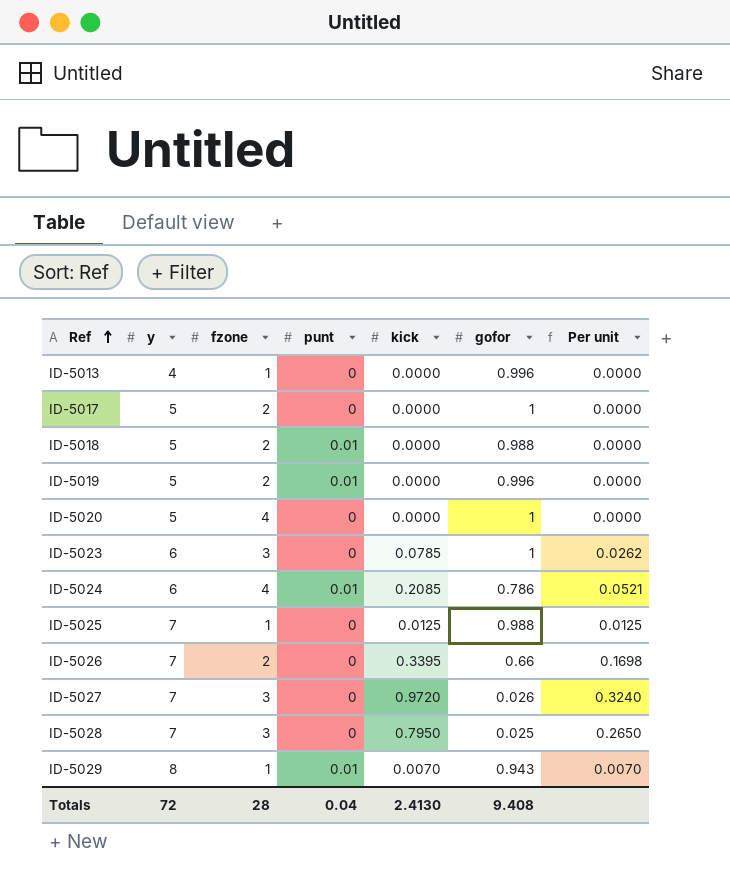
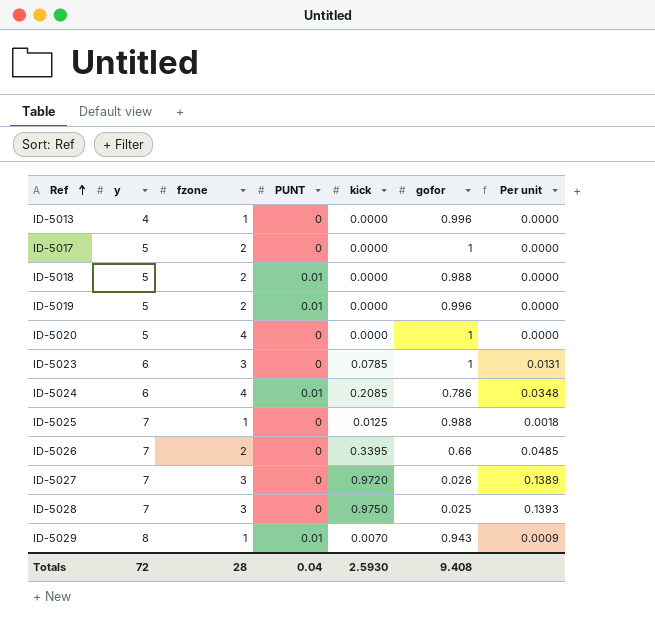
column name: punt -> PUNT
column Per unit | formula: [kick] / [fzone] -> [kick] / [y]
ID-5028 | kick: 0.7950 -> 0.9750
Totals | kick: 2.4130 -> 2.5930

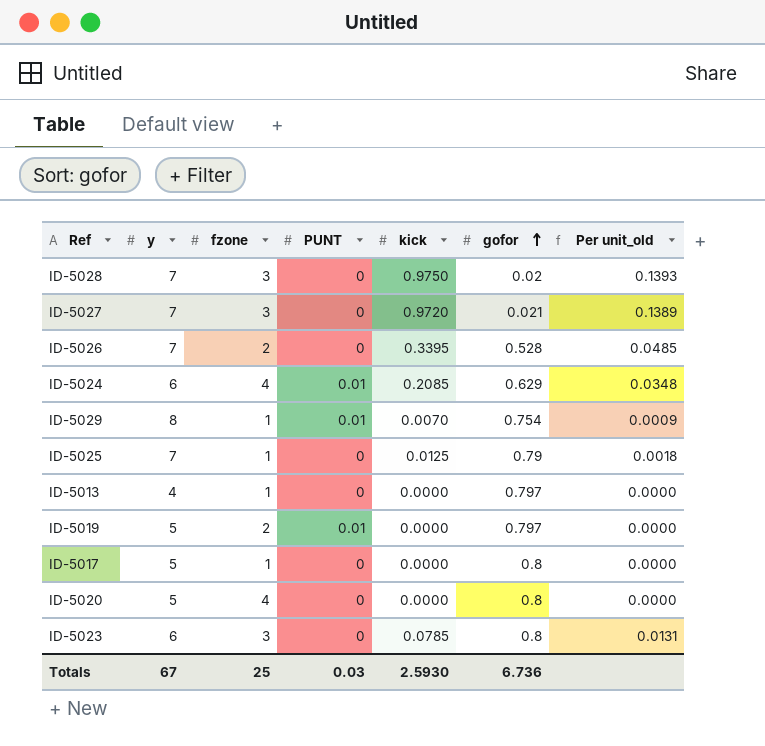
row order: Ref ascending -> gofor ascending
column name: Per unit -> Per unit_old
row ID-5018: 5 | 2 | 0.01 | 0.0000 | 0.988 | 0.0000 -> none
ID-5028 | gofor: 0.025 -> 0.02
ID-5027 | gofor: 0.026 -> 0.021
ID-5026 | gofor: 0.66 -> 0.528
ID-5024 | gofor: 0.786 -> 0.629
ID-5029 | gofor: 0.943 -> 0.754
ID-5025 | gofor: 0.988 -> 0.79
ID-5013 | gofor: 0.996 -> 0.797
ID-5019 | gofor: 0.996 -> 0.797
ID-5017 | fzone: 2 -> 1
ID-5017 | gofor: 1 -> 0.8
ID-5020 | gofor: 1 -> 0.8
ID-5023 | gofor: 1 -> 0.8
Totals | y: 72 -> 67
Totals | fzone: 28 -> 25
Totals | PUNT: 0.04 -> 0.03
Totals | gofor: 9.408 -> 6.736

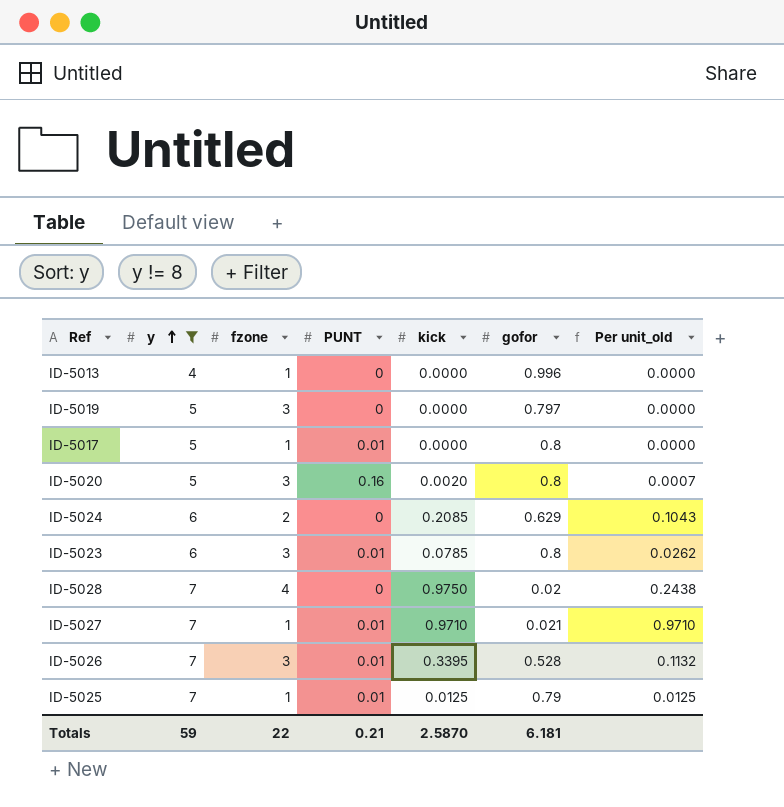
filter: none -> y != 8
row order: gofor ascending -> y ascending
column Per unit_old | formula: [kick] / [y] -> [kick] / [fzone]
ID-5013 | gofor: 0.797 -> 0.996
ID-5019 | fzone: 2 -> 3
ID-5019 | PUNT: 0.01 -> 0
ID-5017 | PUNT: 0 -> 0.01
ID-5020 | fzone: 4 -> 3
ID-5020 | PUNT: 0 -> 0.16
ID-5020 | kick: 0.0000 -> 0.0020
ID-5024 | fzone: 4 -> 2
ID-5024 | PUNT: 0.01 -> 0
ID-5023 | PUNT: 0 -> 0.01
ID-5028 | fzone: 3 -> 4
ID-5027 | fzone: 3 -> 1
ID-5027 | PUNT: 0 -> 0.01
ID-5027 | kick: 0.9720 -> 0.9710
ID-5026 | fzone: 2 -> 3
ID-5026 | PUNT: 0 -> 0.01
ID-5025 | PUNT: 0 -> 0.01
Totals | y: 67 -> 59
Totals | fzone: 25 -> 22
Totals | PUNT: 0.03 -> 0.21
Totals | kick: 2.5930 -> 2.5870
Totals | gofor: 6.736 -> 6.181

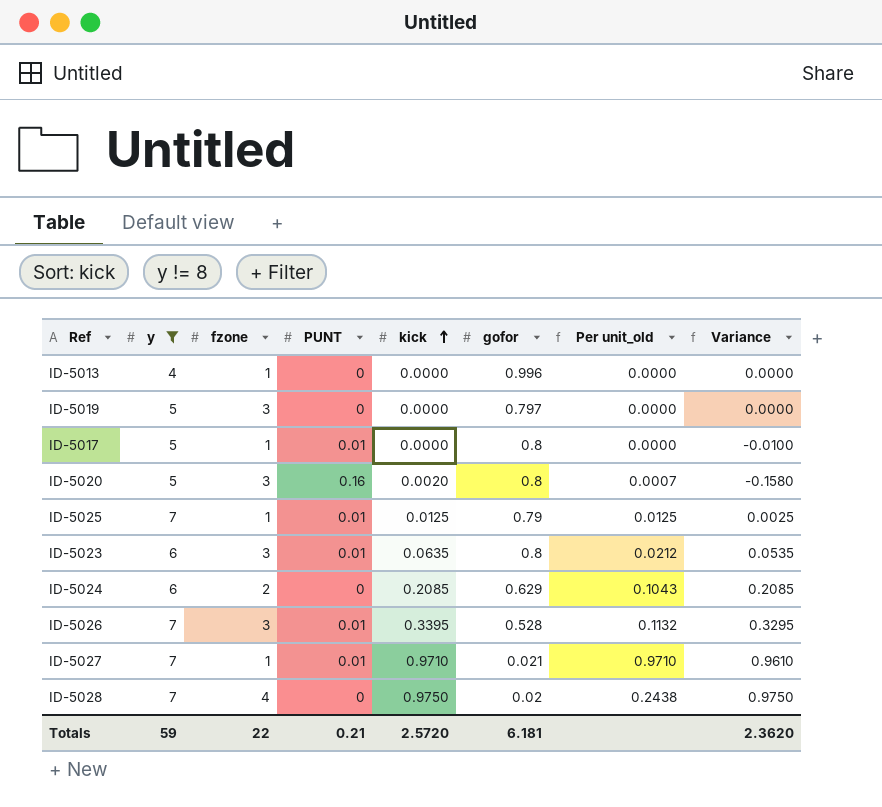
row order: y ascending -> kick ascending
column Variance | formula: none -> [kick] - [PUNT]
ID-5023 | kick: 0.0785 -> 0.0635
ID-5023 | Per unit_old: 0.0262 -> 0.0212
Totals | kick: 2.5870 -> 2.5720

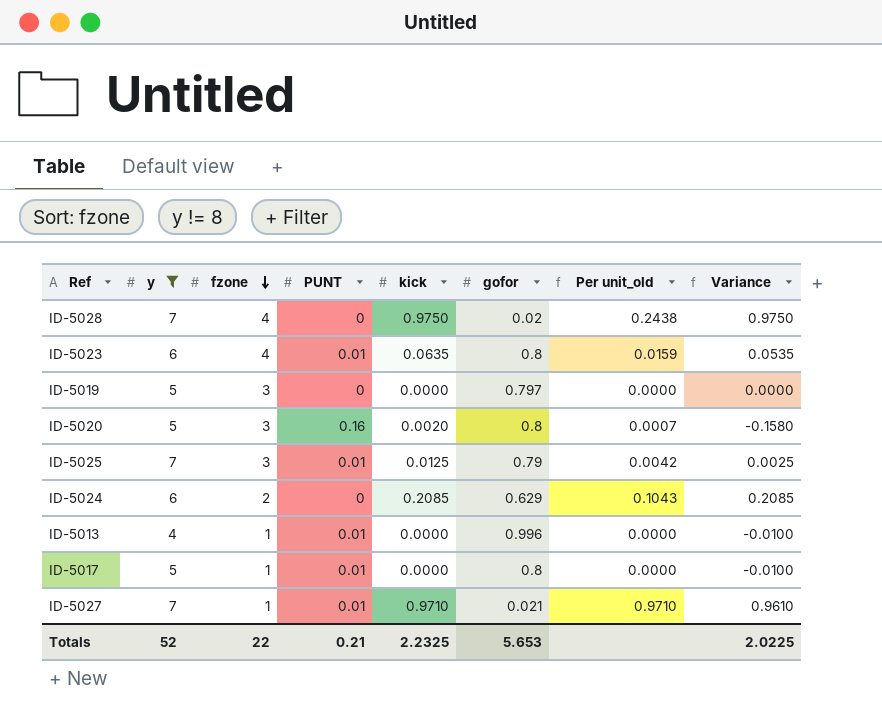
row order: kick ascending -> fzone descending
row ID-5026: 7 | 3 | 0.01 | 0.3395 | 0.528 | 0.1132 | 0.3295 -> none
ID-5023 | fzone: 3 -> 4
ID-5023 | Per unit_old: 0.0212 -> 0.0159
ID-5025 | fzone: 1 -> 3
ID-5025 | Per unit_old: 0.0125 -> 0.0042
ID-5013 | PUNT: 0 -> 0.01
ID-5013 | Variance: 0.0000 -> -0.0100
Totals | y: 59 -> 52
Totals | kick: 2.5720 -> 2.2325
Totals | gofor: 6.181 -> 5.653
Totals | Variance: 2.3620 -> 2.0225

